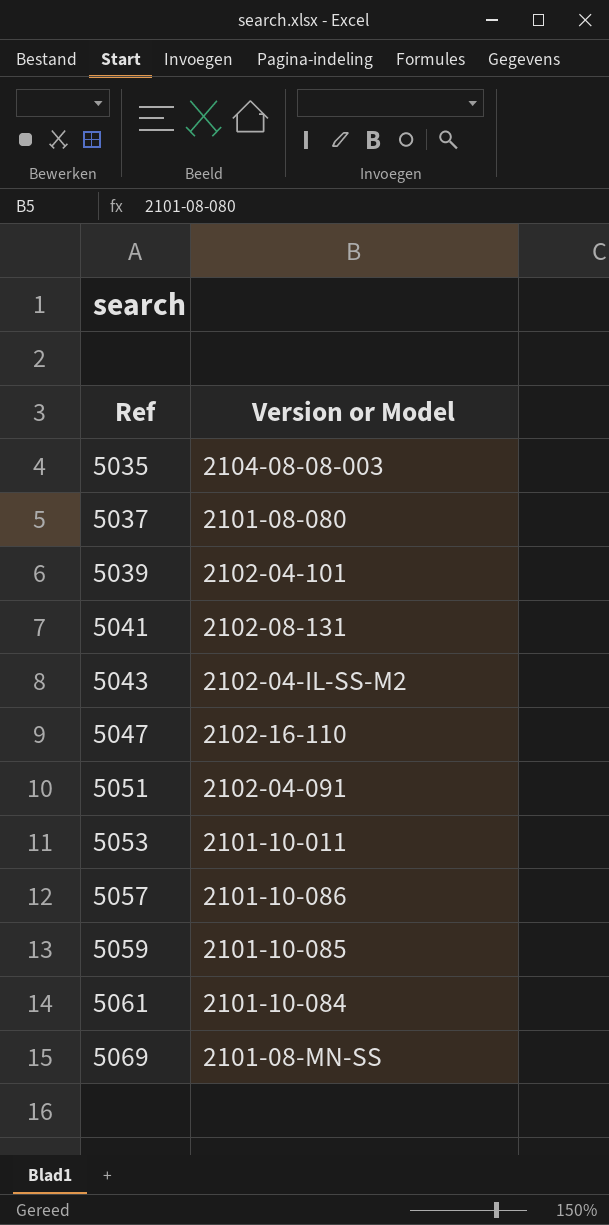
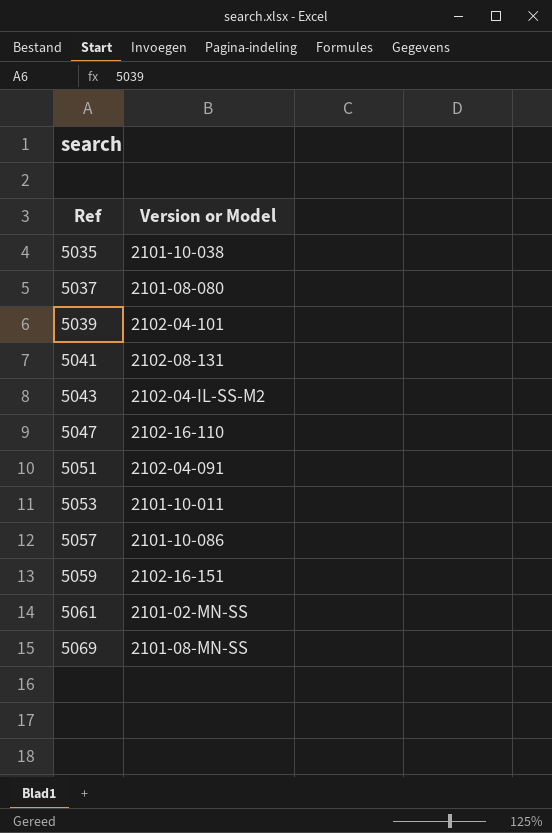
5035 | Version or Model: 2104-08-08-003 -> 2101-10-038
5059 | Version or Model: 2101-10-085 -> 2102-16-151
5061 | Version or Model: 2101-10-084 -> 2101-02-MN-SS

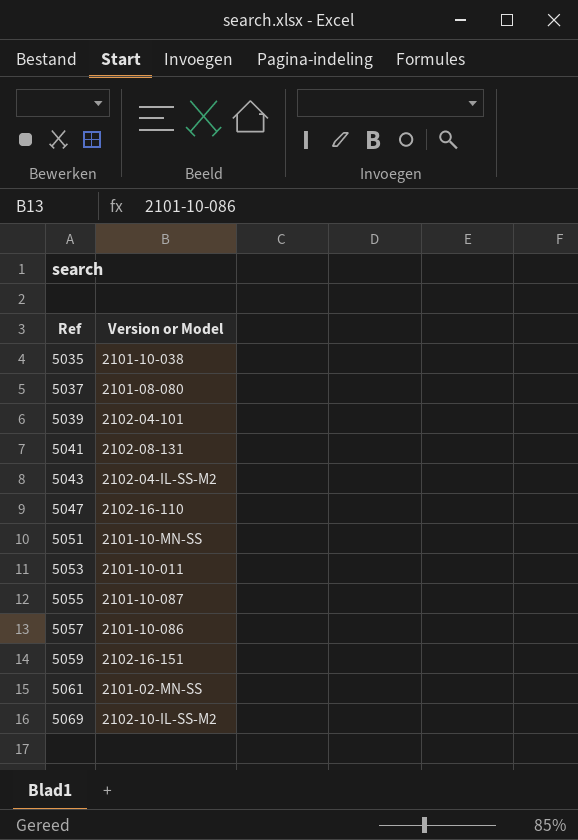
5051 | Version or Model: 2102-04-091 -> 2101-10-MN-SS
row 5055: none -> 2101-10-087
5069 | Version or Model: 2101-08-MN-SS -> 2102-10-IL-SS-M2

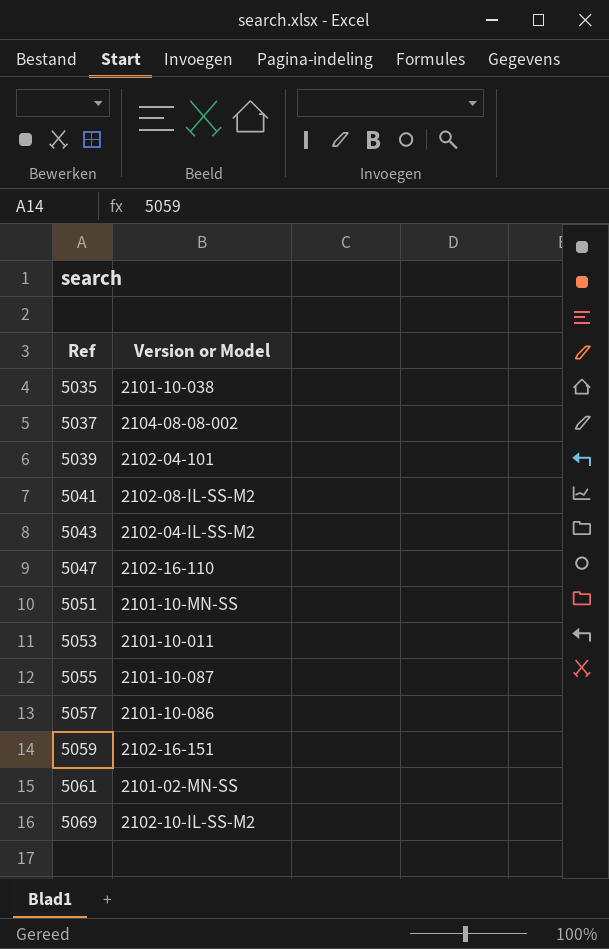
5037 | Version or Model: 2101-08-080 -> 2104-08-08-002
5041 | Version or Model: 2102-08-131 -> 2102-08-IL-SS-M2

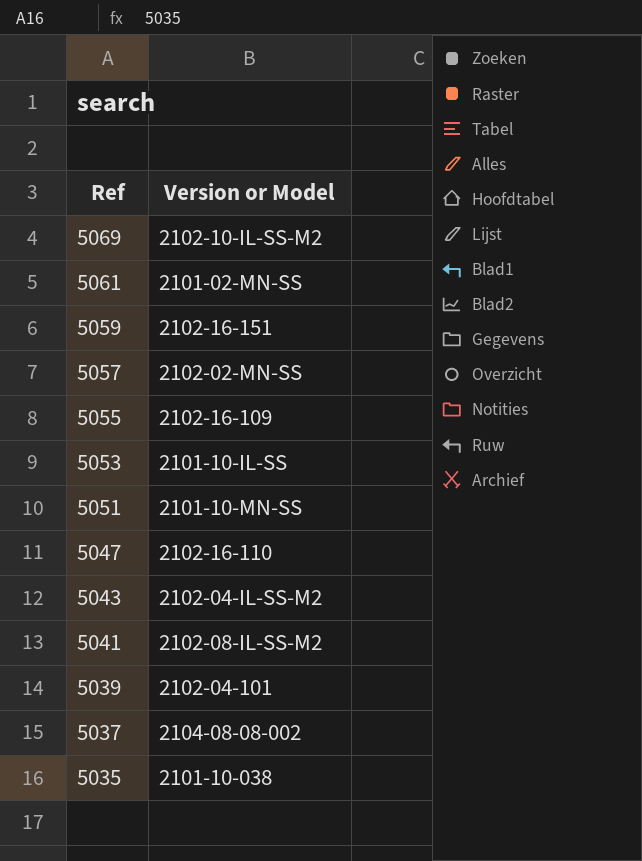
row order: Ref ascending -> Ref descending
5057 | Version or Model: 2101-10-086 -> 2102-02-MN-SS
5055 | Version or Model: 2101-10-087 -> 2102-16-109
5053 | Version or Model: 2101-10-011 -> 2101-10-IL-SS

